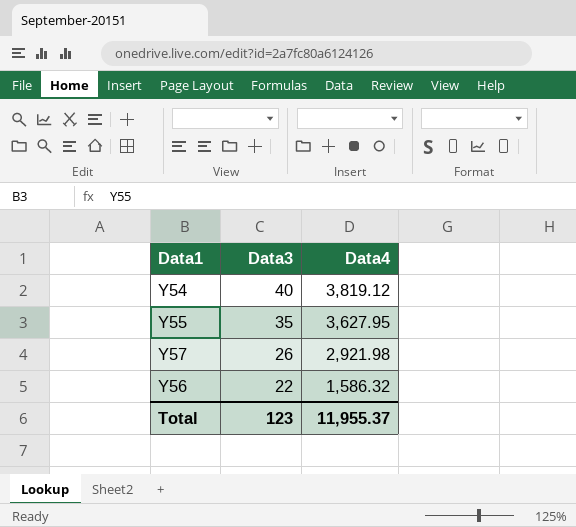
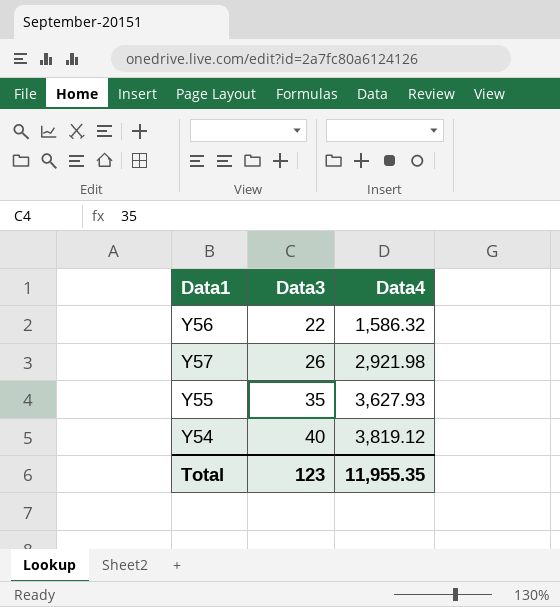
row order: Data3 descending -> Data3 ascending
Y55 | Data4: 3,627.95 -> 3,627.93
Total | Data4: 11,955.37 -> 11,955.35

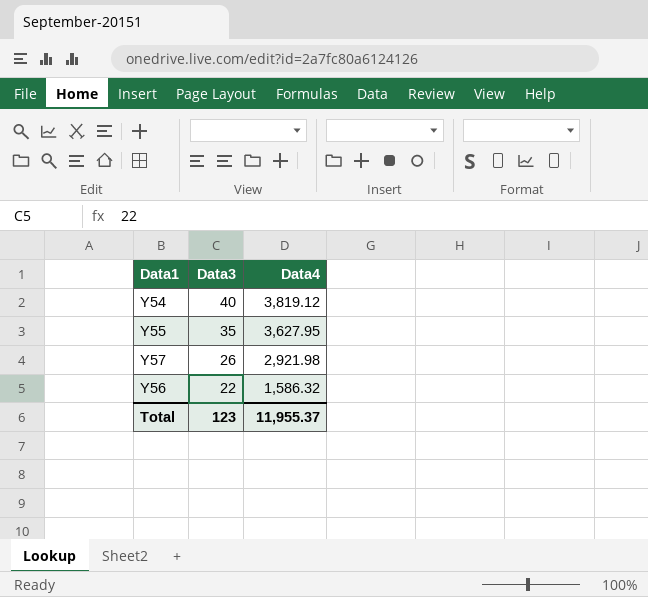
row order: Data3 ascending -> Data3 descending
Y55 | Data4: 3,627.93 -> 3,627.95
Total | Data4: 11,955.35 -> 11,955.37

